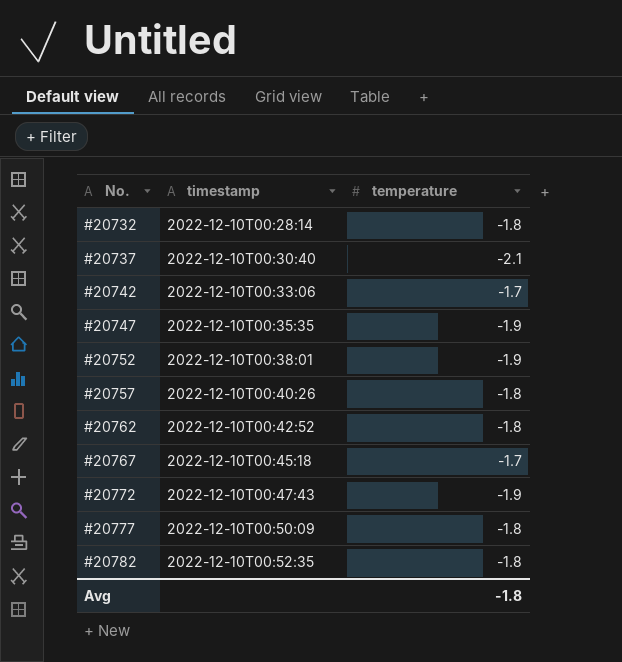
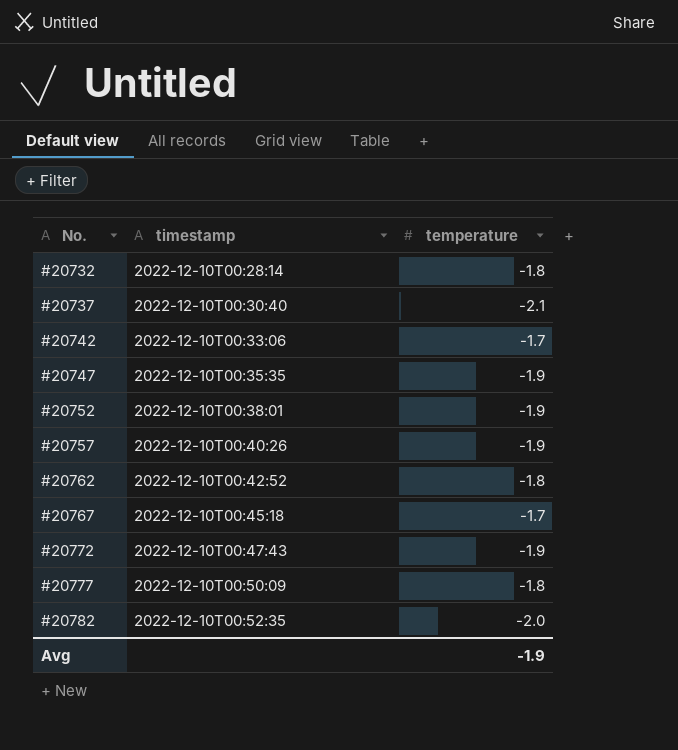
#20757 | temperature: -1.8 -> -1.9
#20782 | temperature: -1.8 -> -2.0
Avg | temperature: -1.8 -> -1.9

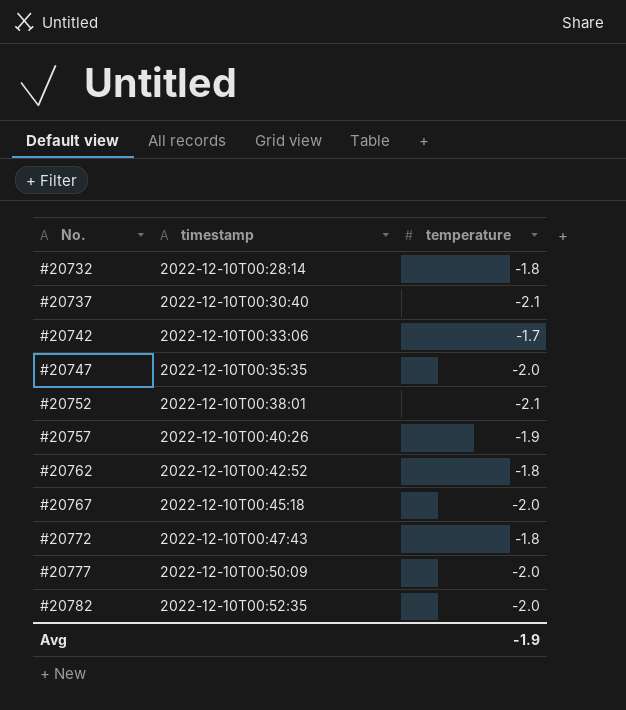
#20747 | temperature: -1.9 -> -2.0
#20752 | temperature: -1.9 -> -2.1
#20767 | temperature: -1.7 -> -2.0
#20772 | temperature: -1.9 -> -1.8
#20777 | temperature: -1.8 -> -2.0

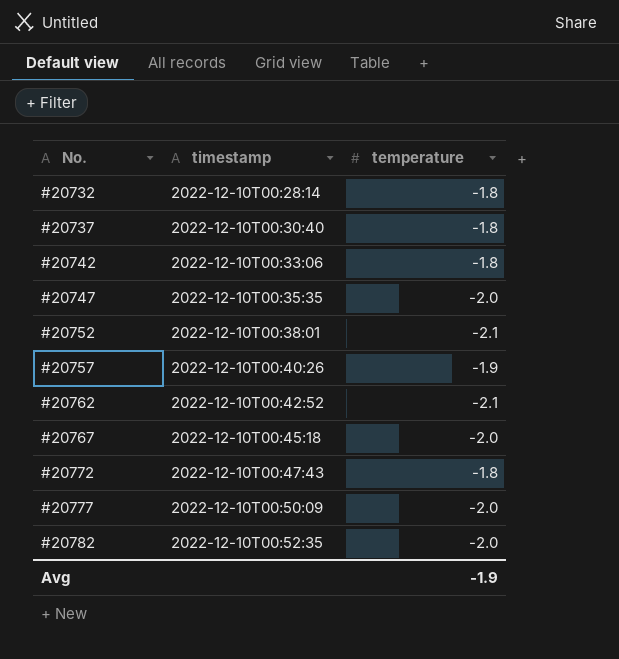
#20737 | temperature: -2.1 -> -1.8
#20742 | temperature: -1.7 -> -1.8
#20762 | temperature: -1.8 -> -2.1

